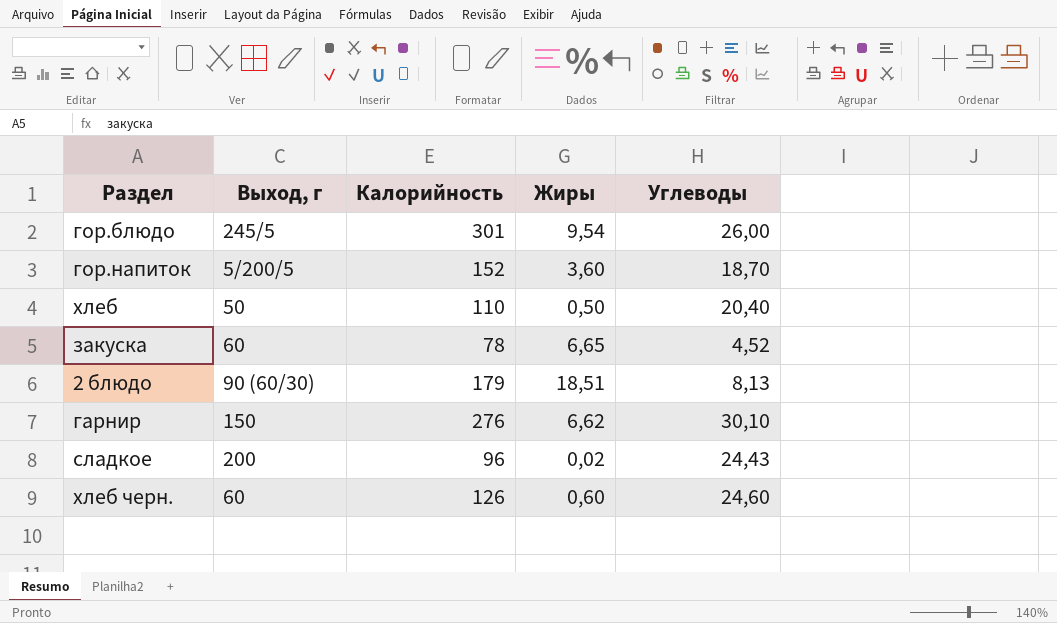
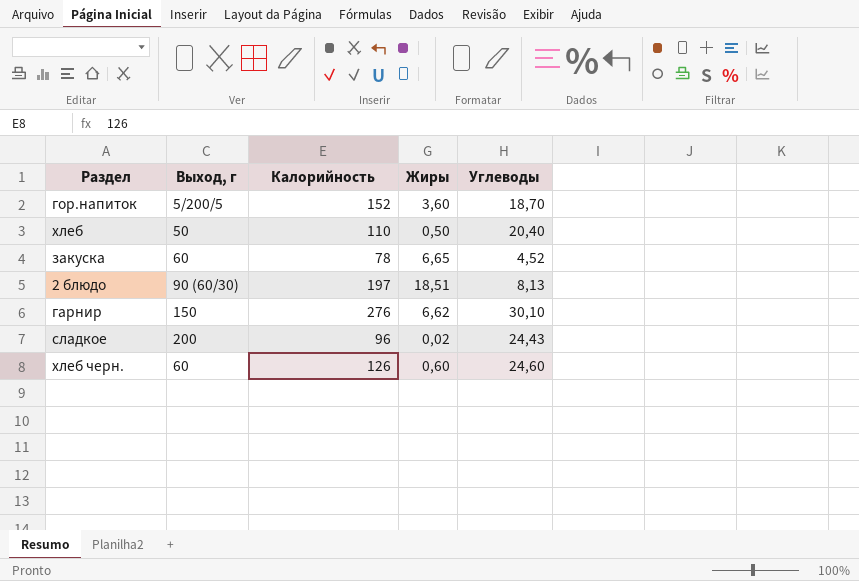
row гор.блюдо: 245/5 | 301 | 9,54 | 26,00 -> none
2 блюдо | Калорийность: 179 -> 197

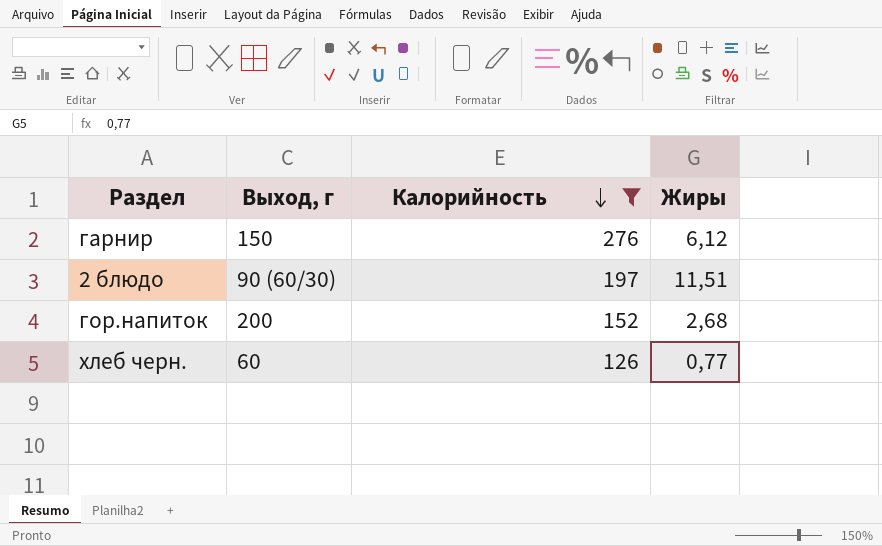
filter: none -> Калорийность >= 126
row order: none -> Калорийность descending
column Углеводы | position: 5 -> none
гарнир | Жиры: 6,62 -> 6,12
2 блюдо | Жиры: 18,51 -> 11,51
гор.напиток | Выход, г: 5/200/5 -> 200
гор.напиток | Жиры: 3,60 -> 2,68
хлеб черн. | Жиры: 0,60 -> 0,77

